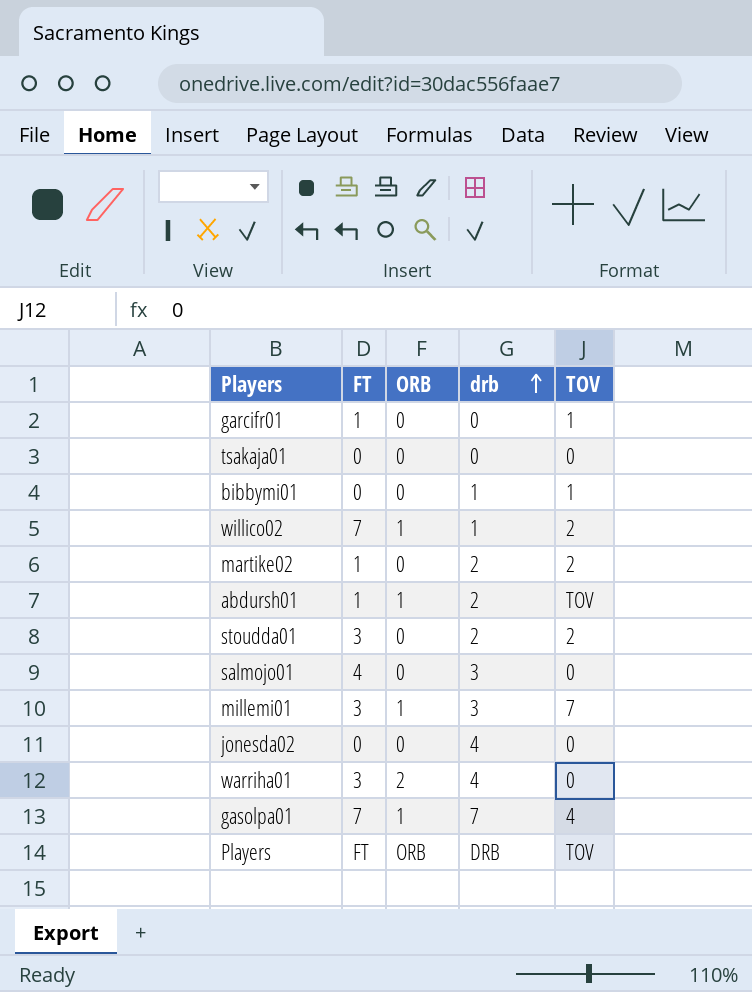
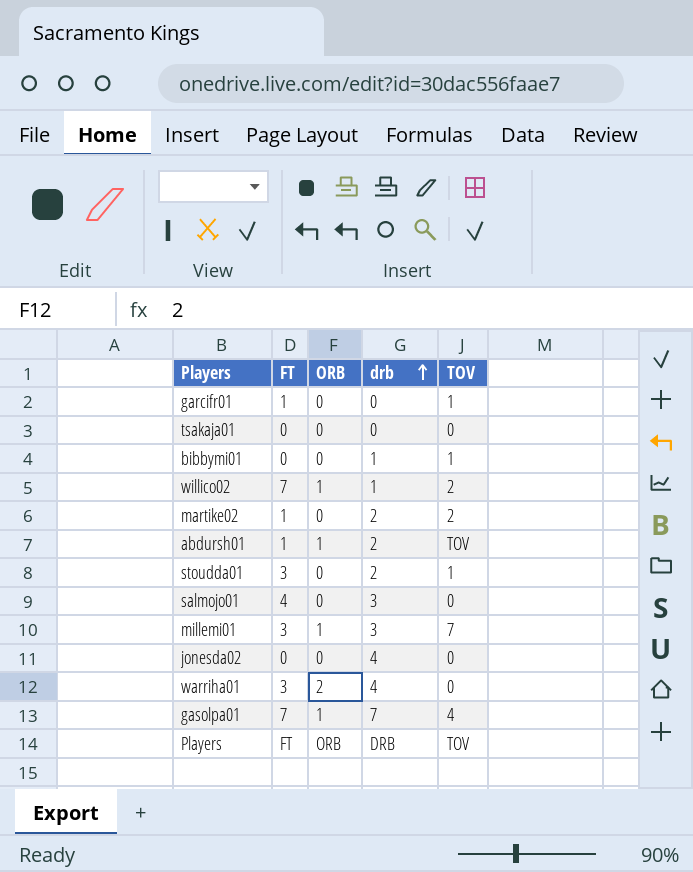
stoudda01 | TOV: 2 -> 1

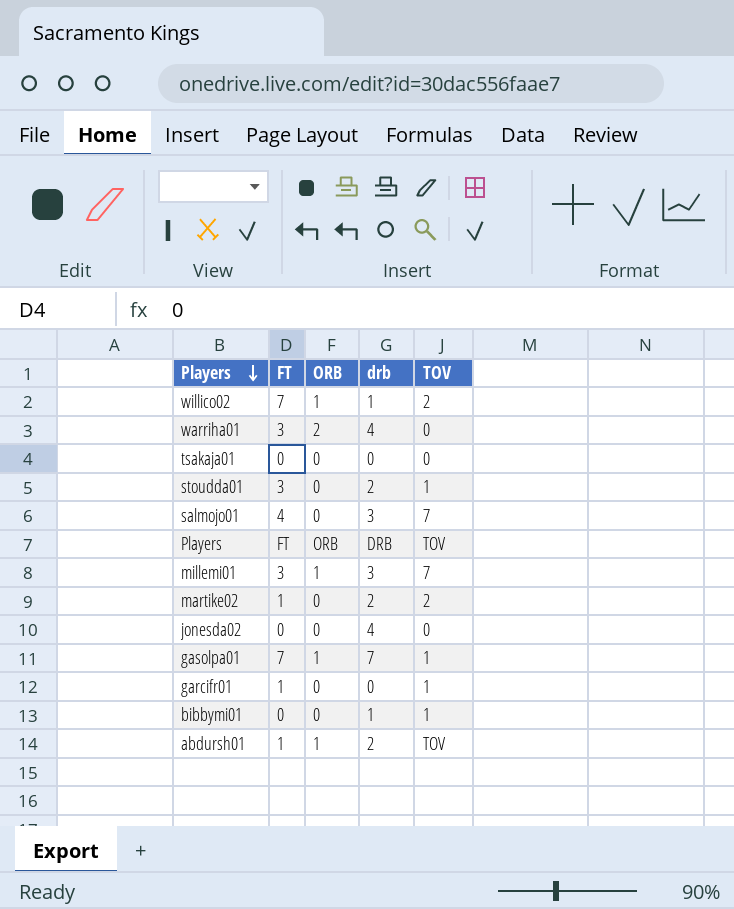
row order: drb ascending -> Players descending
salmojo01 | TOV: 0 -> 7
gasolpa01 | TOV: 4 -> 1

